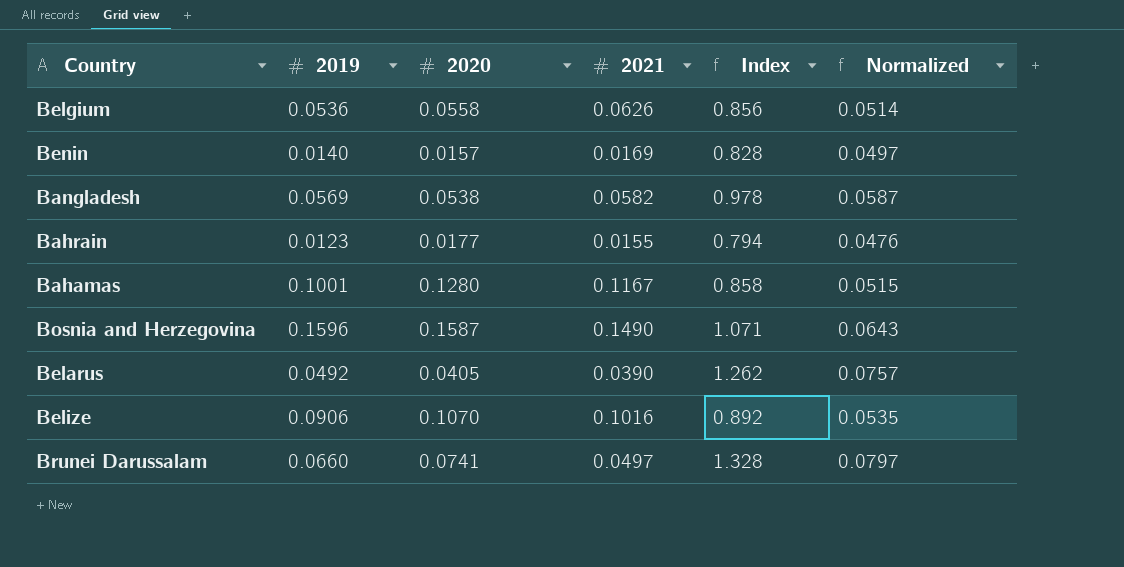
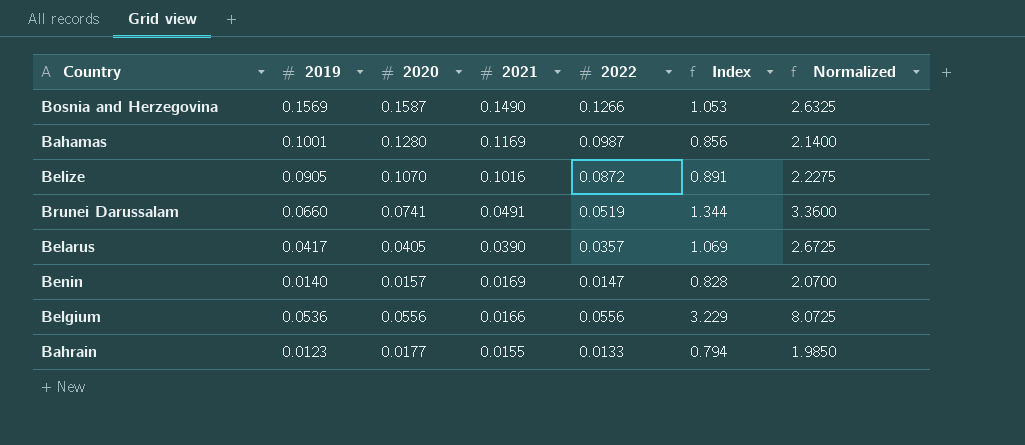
row order: none -> 2021 descending
column 2022 | position: none -> 5
column Normalized | formula: [Index] * 0.06 -> [Index] * 2.5
row Bangladesh: 0.0569 | 0.0538 | 0.0582 | 0.978 | 0.0587 -> none
Bosnia and Herzegovina | 2019: 0.1596 -> 0.1569
Bosnia and Herzegovina | Index: 1.071 -> 1.053
Bahamas | 2021: 0.1167 -> 0.1169
Bahamas | Index: 0.858 -> 0.856
Belize | 2019: 0.0906 -> 0.0905
Belize | Index: 0.892 -> 0.891
Brunei Darussalam | 2021: 0.0497 -> 0.0491
Brunei Darussalam | Index: 1.328 -> 1.344
Belarus | 2019: 0.0492 -> 0.0417
Belarus | Index: 1.262 -> 1.069
Belgium | 2020: 0.0558 -> 0.0556
Belgium | 2021: 0.0626 -> 0.0166
Belgium | Index: 0.856 -> 3.229

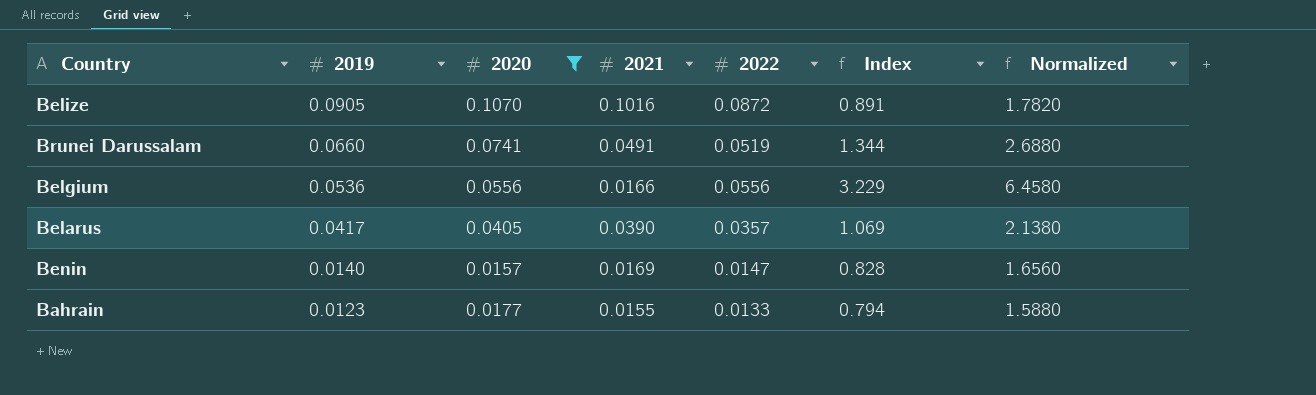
filter: none -> 2020 <= 0.1070
row order: 2021 descending -> 2019 descending
column Normalized | formula: [Index] * 2.5 -> [Index] * 2

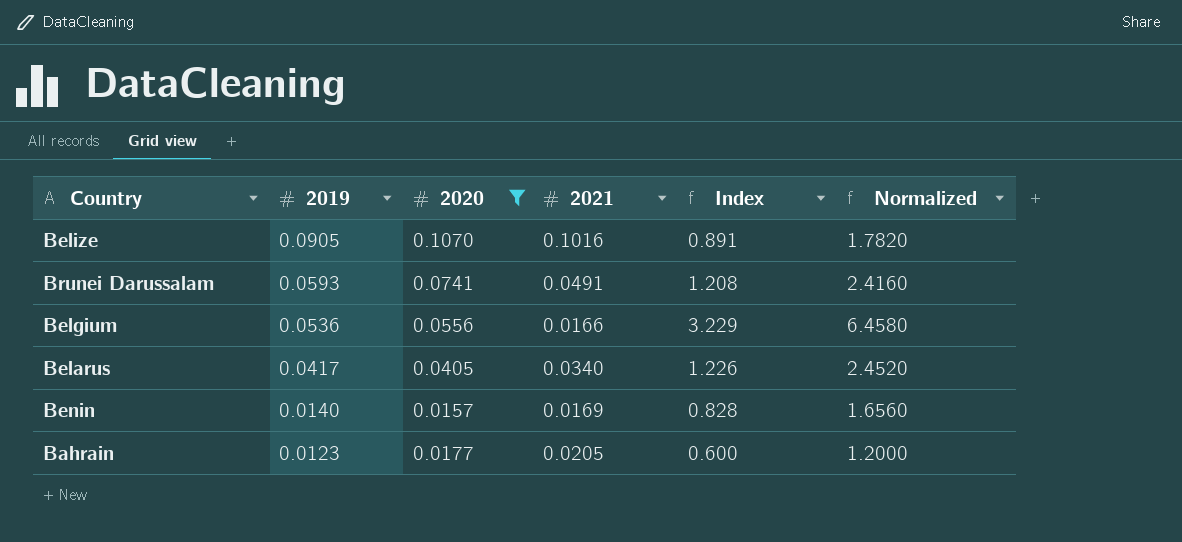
column 2022 | position: 5 -> none
Brunei Darussalam | 2019: 0.0660 -> 0.0593
Brunei Darussalam | Index: 1.344 -> 1.208
Brunei Darussalam | Normalized: 2.6880 -> 2.4160
Belarus | 2021: 0.0390 -> 0.0340
Belarus | Index: 1.069 -> 1.226
Belarus | Normalized: 2.1380 -> 2.4520
Bahrain | 2021: 0.0155 -> 0.0205
Bahrain | Index: 0.794 -> 0.600
Bahrain | Normalized: 1.5880 -> 1.2000

